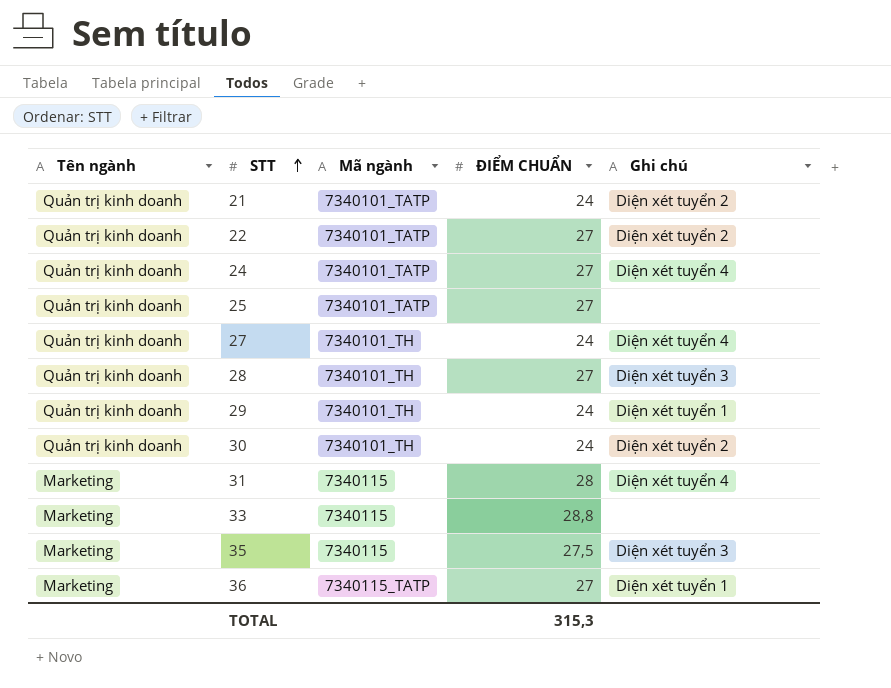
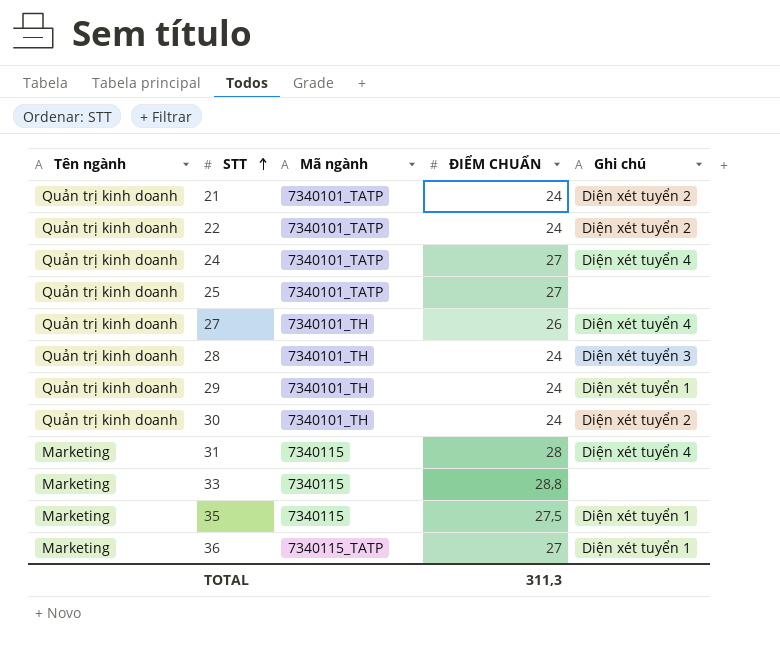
22 | ĐIỂM CHUẨN: 27 -> 24
27 | ĐIỂM CHUẨN: 24 -> 26
28 | ĐIỂM CHUẨN: 27 -> 24
35 | Ghi chú: Diện xét tuyển 3 -> Diện xét tuyển 1
TOTAL | ĐIỂM CHUẨN: 315,3 -> 311,3

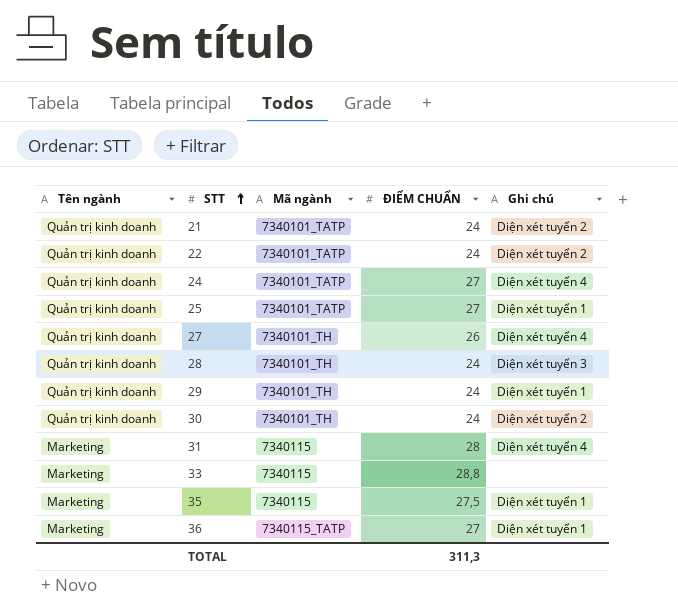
25 | Ghi chú: none -> Diện xét tuyển 1

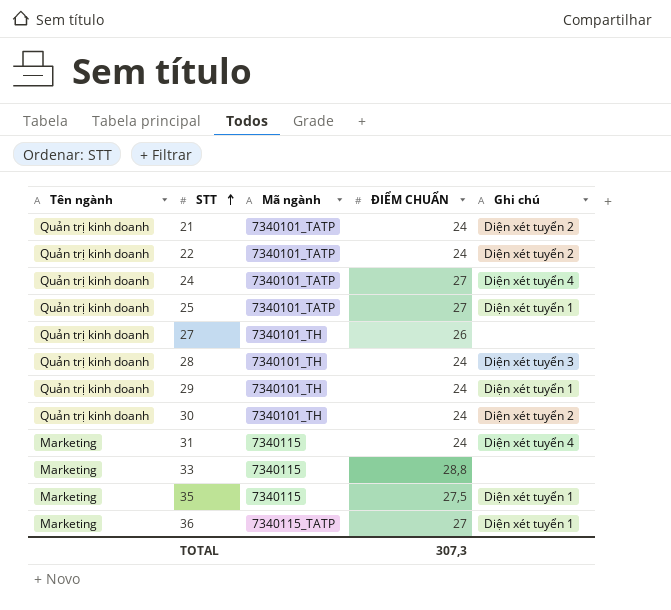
27 | Ghi chú: Diện xét tuyển 4 -> none
31 | ĐIỂM CHUẨN: 28 -> 24
TOTAL | ĐIỂM CHUẨN: 311,3 -> 307,3

